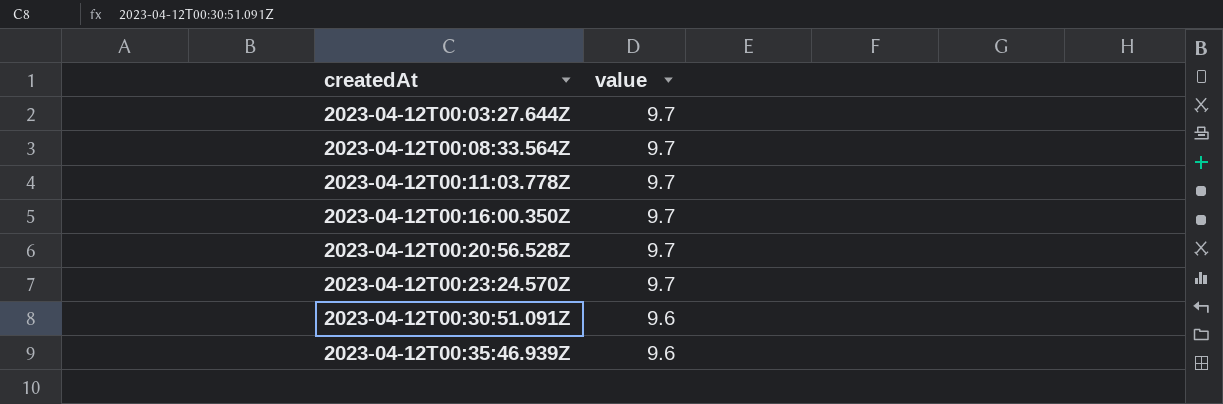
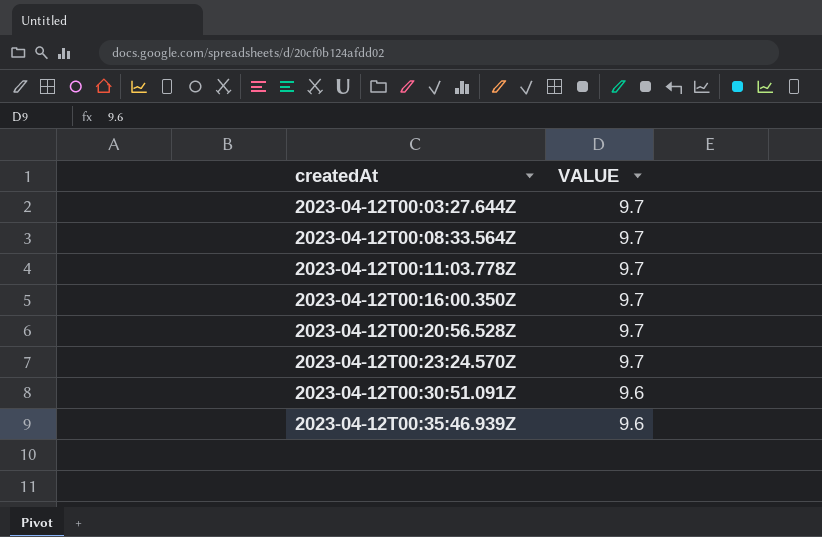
column name: value -> VALUE

